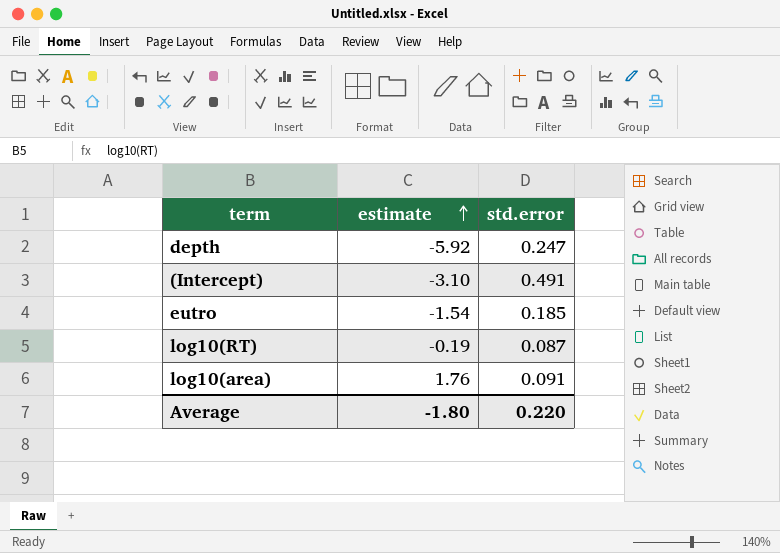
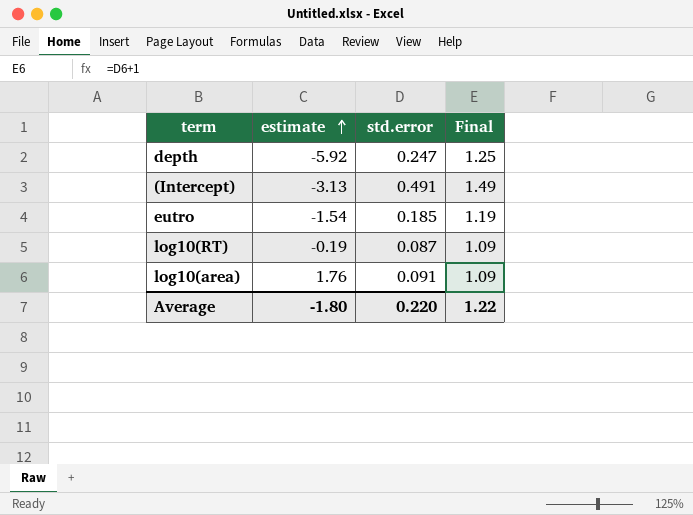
column Final | formula: none -> [std.error] + 1
(Intercept) | estimate: -3.10 -> -3.13

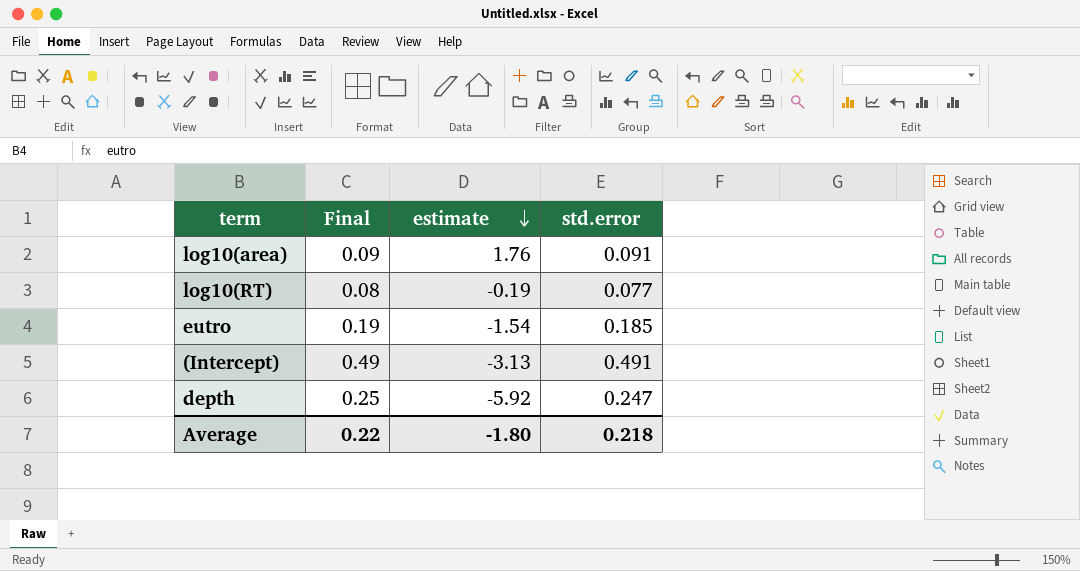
row order: estimate ascending -> estimate descending
column Final | formula: [std.error] + 1 -> [std.error] + 0
column Final | position: 4 -> 2
log10(RT) | std.error: 0.087 -> 0.077
Average | Final: 1.22 -> 0.22
Average | std.error: 0.220 -> 0.218

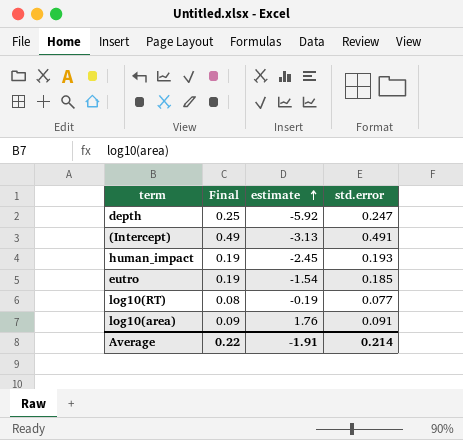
row order: estimate descending -> estimate ascending
row human_impact: none -> 0.19 | -2.45 | 0.193
Average | estimate: -1.80 -> -1.91
Average | std.error: 0.218 -> 0.214

